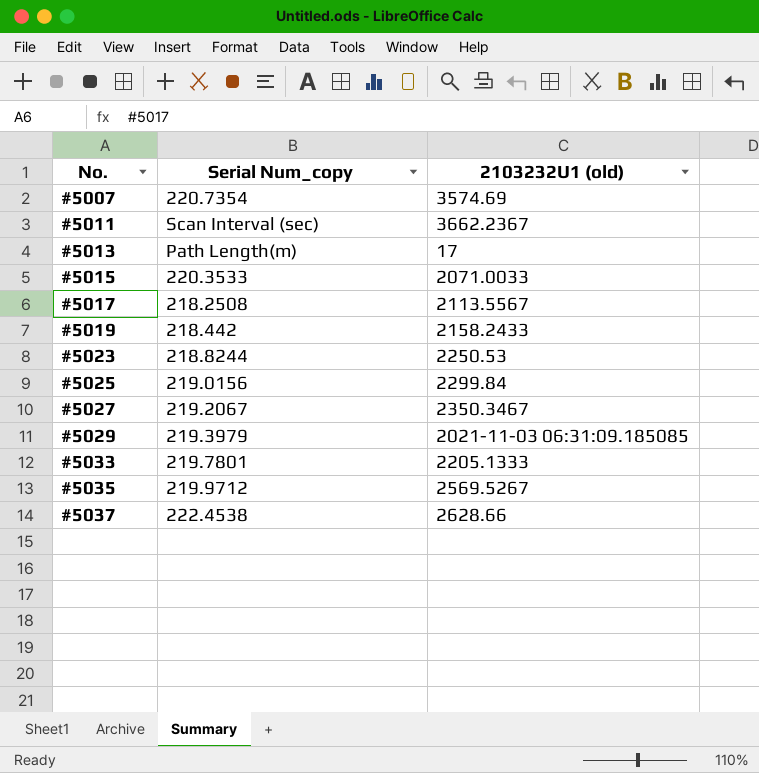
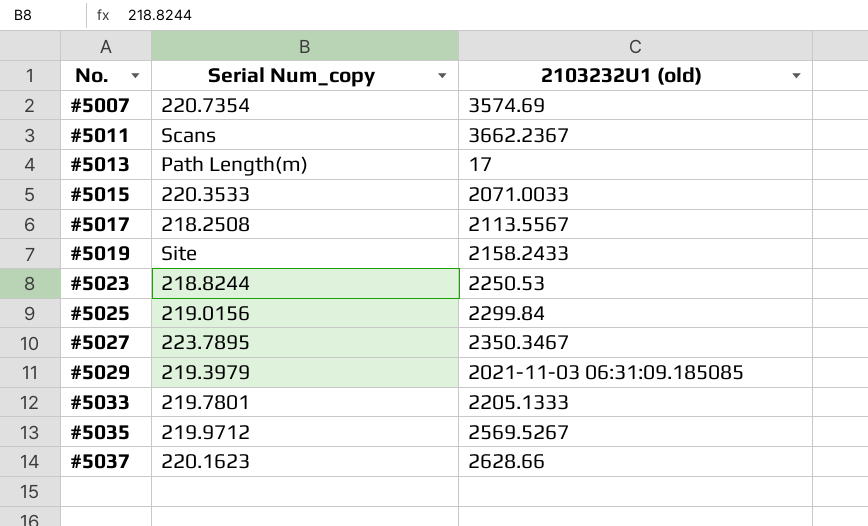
#5011 | Serial Num_copy: Scan Interval (sec) -> Scans
#5019 | Serial Num_copy: 218.442 -> Site
#5027 | Serial Num_copy: 219.2067 -> 223.7895
#5037 | Serial Num_copy: 222.4538 -> 220.1623

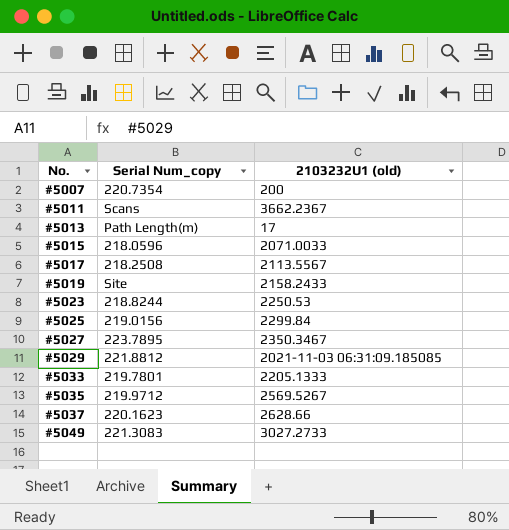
#5007 | 2103232U1 (old): 3574.69 -> 200
#5015 | Serial Num_copy: 220.3533 -> 218.0596
#5029 | Serial Num_copy: 219.3979 -> 221.8812
row #5049: none -> 221.3083 | 3027.2733

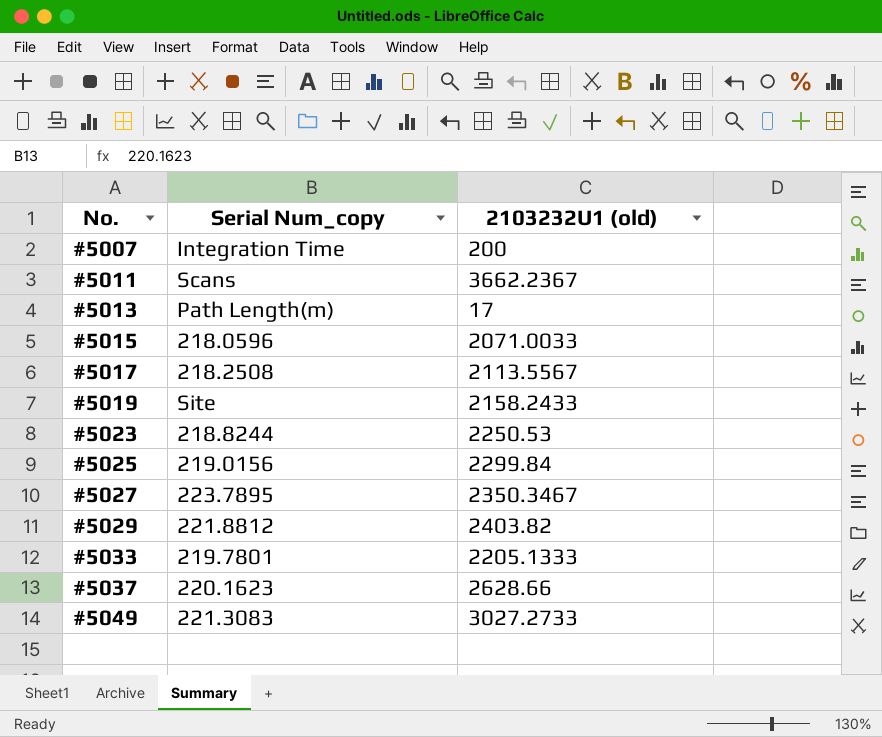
row #5035: 219.9712 | 2569.5267 -> none
#5007 | Serial Num_copy: 220.7354 -> Integration Time
#5029 | 2103232U1 (old): 2021-11-03 06:31:09.185085 -> 2403.82

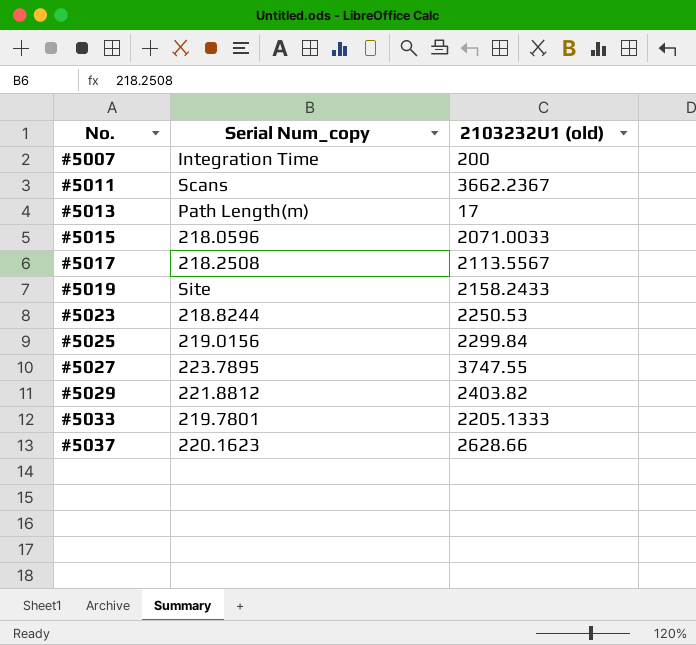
row #5049: 221.3083 | 3027.2733 -> none
#5027 | 2103232U1 (old): 2350.3467 -> 3747.55

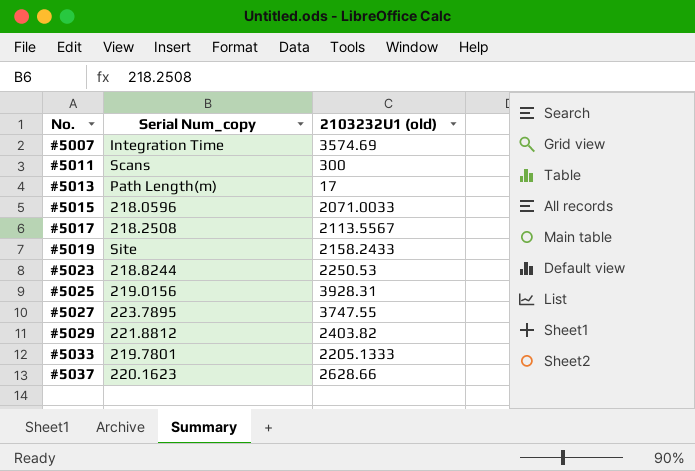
#5007 | 2103232U1 (old): 200 -> 3574.69
#5011 | 2103232U1 (old): 3662.2367 -> 300
#5025 | 2103232U1 (old): 2299.84 -> 3928.31

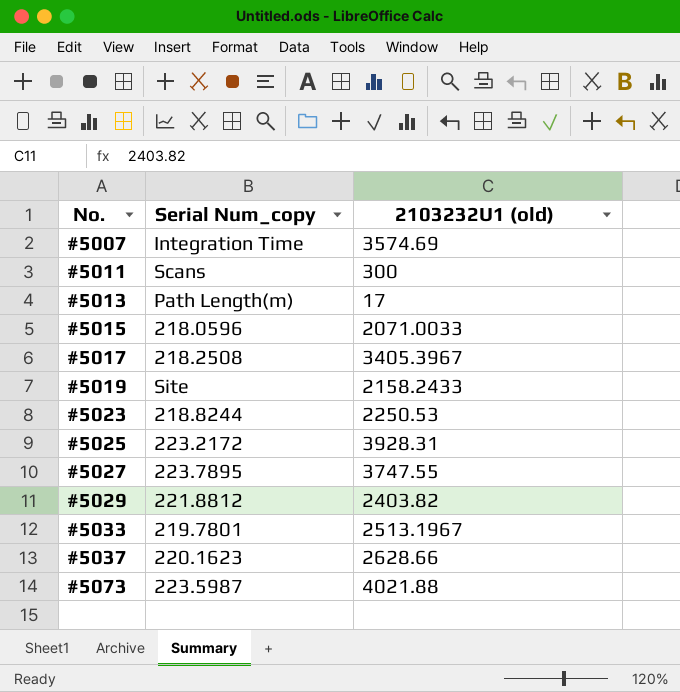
#5017 | 2103232U1 (old): 2113.5567 -> 3405.3967
#5025 | Serial Num_copy: 219.0156 -> 223.2172
#5033 | 2103232U1 (old): 2205.1333 -> 2513.1967
row #5073: none -> 223.5987 | 4021.88

